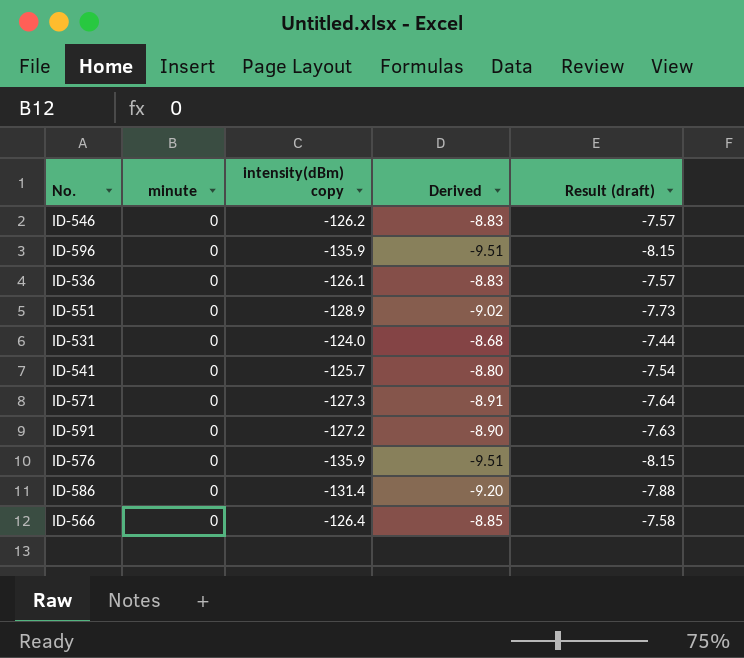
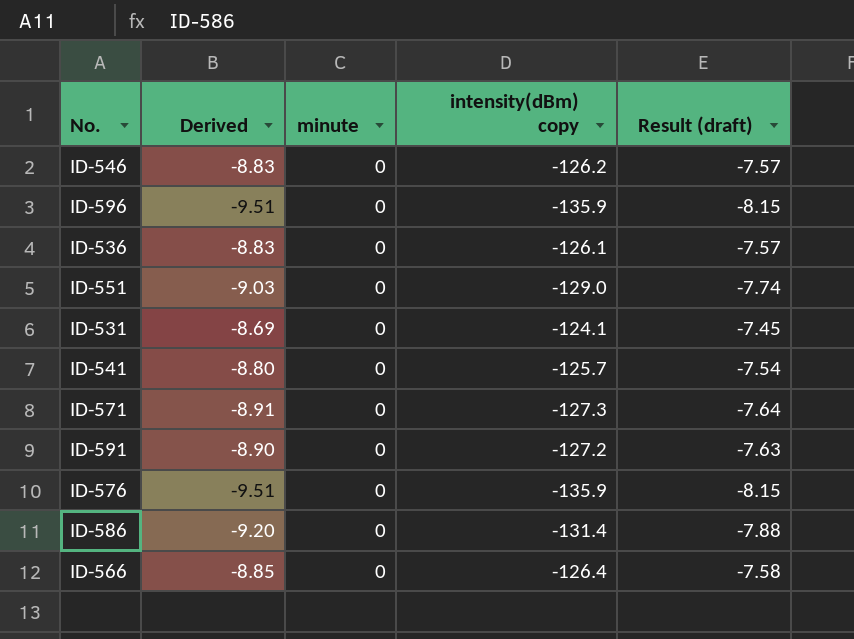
column Derived | position: 4 -> 2
ID-551 | Derived: -9.02 -> -9.03
ID-551 | intensity(dBm) copy: -128.9 -> -129.0
ID-551 | Result (draft): -7.73 -> -7.74
ID-531 | Derived: -8.68 -> -8.69
ID-531 | intensity(dBm) copy: -124.0 -> -124.1
ID-531 | Result (draft): -7.44 -> -7.45

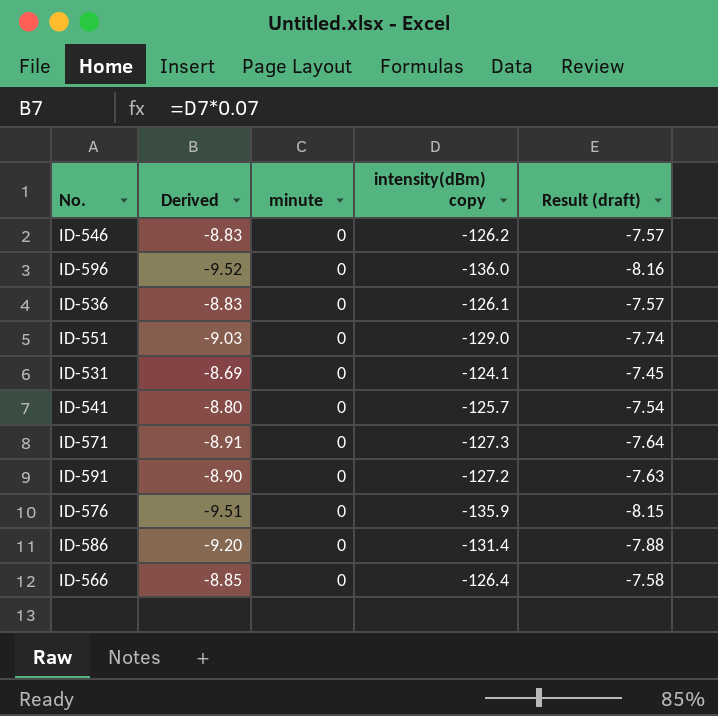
ID-596 | Derived: -9.51 -> -9.52
ID-596 | intensity(dBm) copy: -135.9 -> -136.0
ID-596 | Result (draft): -8.15 -> -8.16

